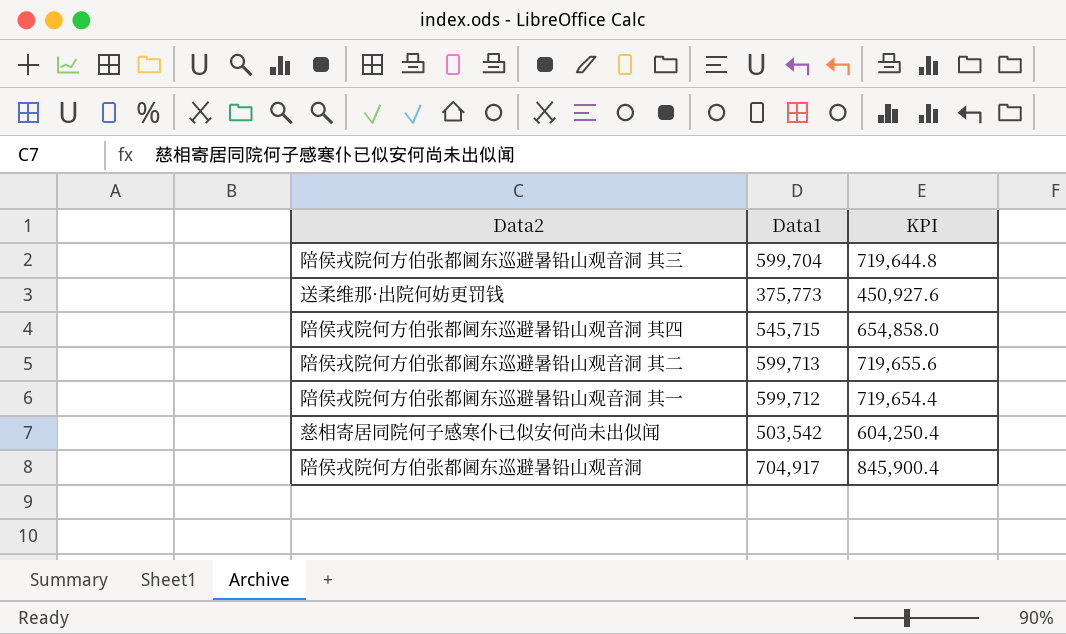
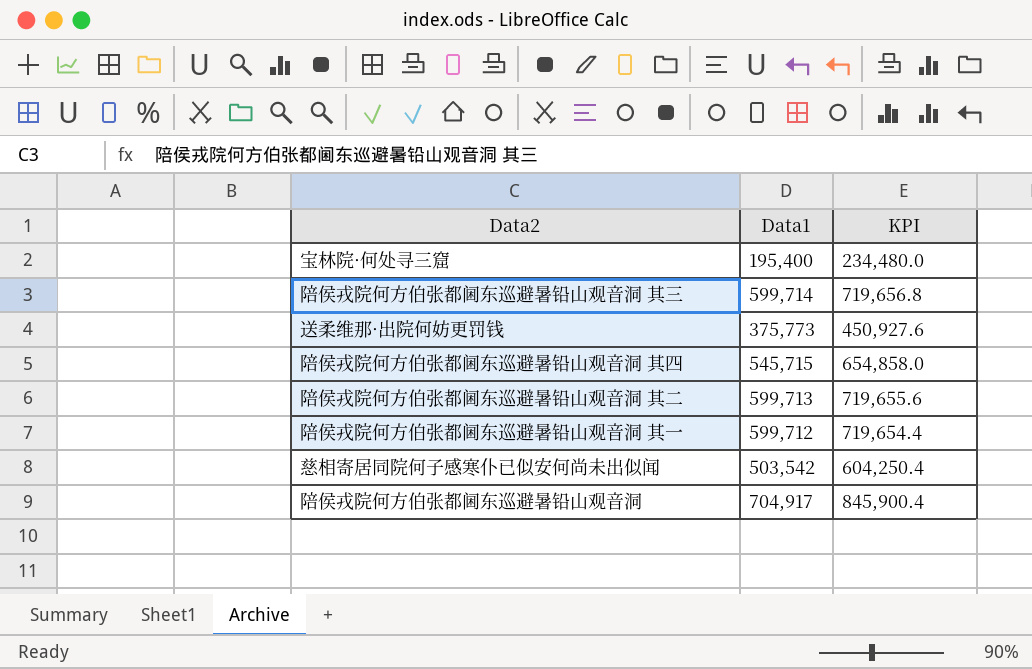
row 宝林院·何处寻三窟: none -> 195,400 | 234,480.0
陪侯戎院何方伯张都阃东巡避暑铅山观音洞 其三 | Data1: 599,704 -> 599,714
陪侯戎院何方伯张都阃东巡避暑铅山观音洞 其三 | KPI: 719,644.8 -> 719,656.8

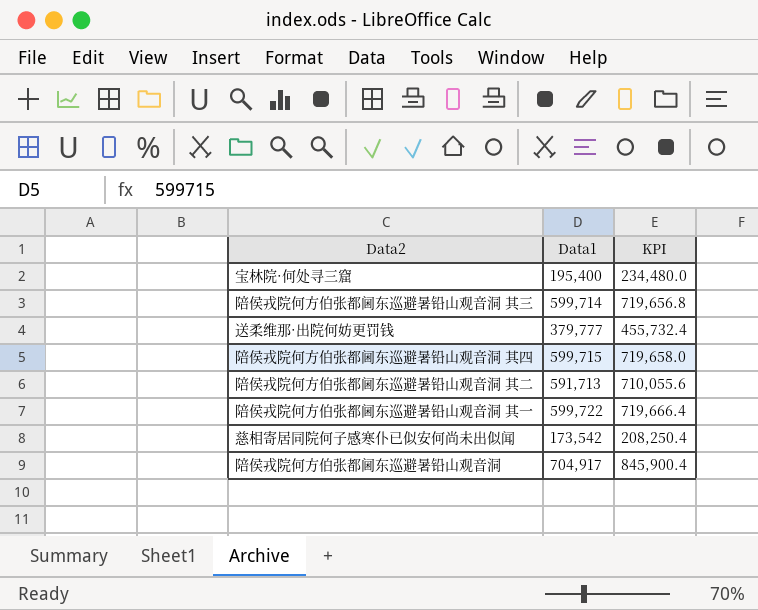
送柔维那·出院何妨更罚钱 | Data1: 375,773 -> 379,777
送柔维那·出院何妨更罚钱 | KPI: 450,927.6 -> 455,732.4
陪侯戎院何方伯张都阃东巡避暑铅山观音洞 其四 | Data1: 545,715 -> 599,715
陪侯戎院何方伯张都阃东巡避暑铅山观音洞 其四 | KPI: 654,858.0 -> 719,658.0
陪侯戎院何方伯张都阃东巡避暑铅山观音洞 其二 | Data1: 599,713 -> 591,713
陪侯戎院何方伯张都阃东巡避暑铅山观音洞 其二 | KPI: 719,655.6 -> 710,055.6
陪侯戎院何方伯张都阃东巡避暑铅山观音洞 其一 | Data1: 599,712 -> 599,722
陪侯戎院何方伯张都阃东巡避暑铅山观音洞 其一 | KPI: 719,654.4 -> 719,666.4
慈相寄居同院何子感寒仆已似安何尚未出似闻 | Data1: 503,542 -> 173,542
慈相寄居同院何子感寒仆已似安何尚未出似闻 | KPI: 604,250.4 -> 208,250.4

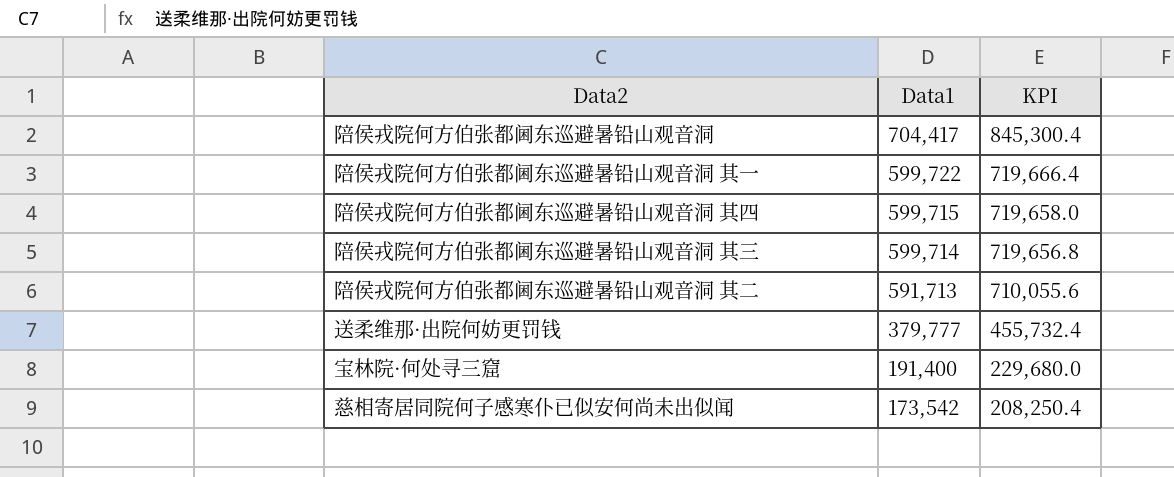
row order: none -> Data1 descending
陪侯戎院何方伯张都阃东巡避暑铅山观音洞 | Data1: 704,917 -> 704,417
陪侯戎院何方伯张都阃东巡避暑铅山观音洞 | KPI: 845,900.4 -> 845,300.4
宝林院·何处寻三窟 | Data1: 195,400 -> 191,400
宝林院·何处寻三窟 | KPI: 234,480.0 -> 229,680.0

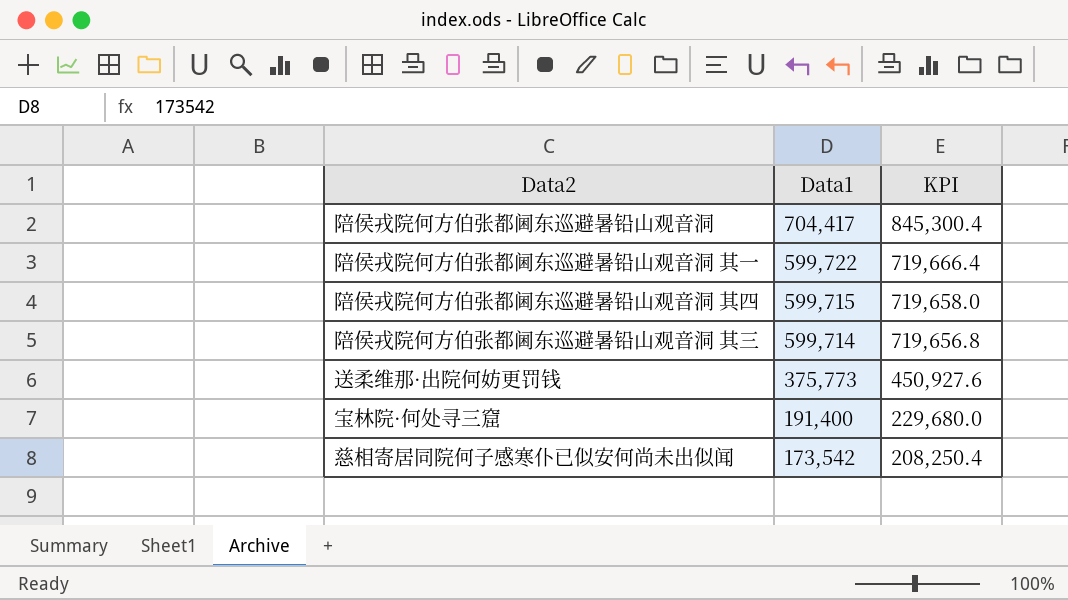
row 陪侯戎院何方伯张都阃东巡避暑铅山观音洞 其二: 591,713 | 710,055.6 -> none
送柔维那·出院何妨更罚钱 | Data1: 379,777 -> 375,773
送柔维那·出院何妨更罚钱 | KPI: 455,732.4 -> 450,927.6

